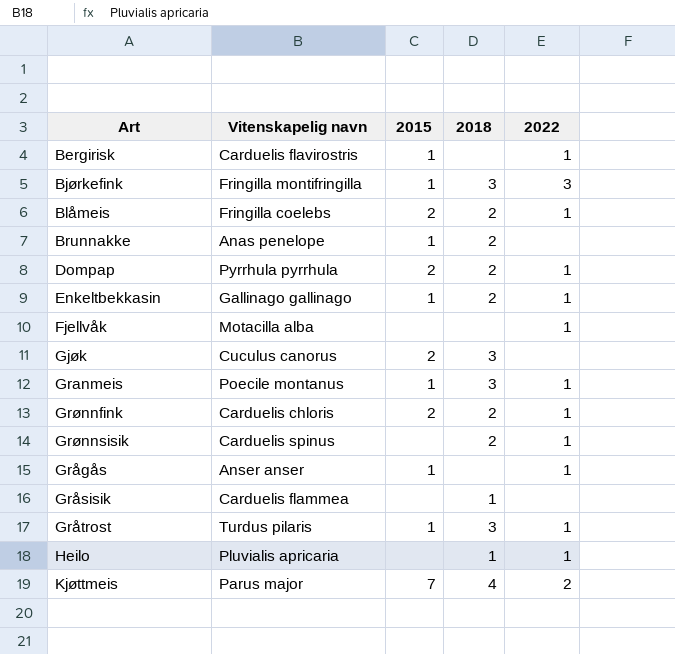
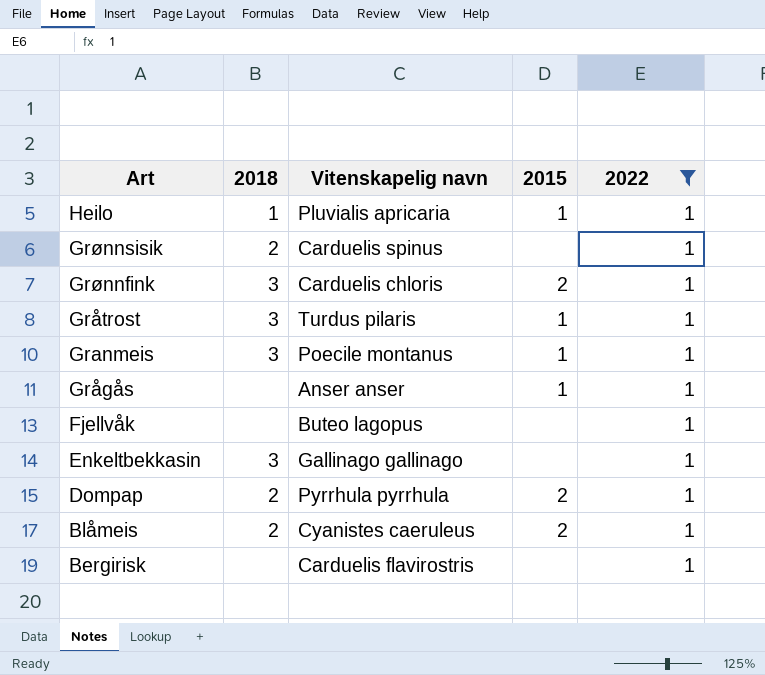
filter: none -> 2022 = 1
row order: none -> Art descending
column 2018 | position: 4 -> 2
Heilo | 2015: none -> 1
Grønnfink | 2018: 2 -> 3
Fjellvåk | Vitenskapelig navn: Motacilla alba -> Buteo lagopus
Enkeltbekkasin | 2018: 2 -> 3
Enkeltbekkasin | 2015: 1 -> none
Blåmeis | Vitenskapelig navn: Fringilla coelebs -> Cyanistes caeruleus
Bergirisk | 2015: 1 -> none

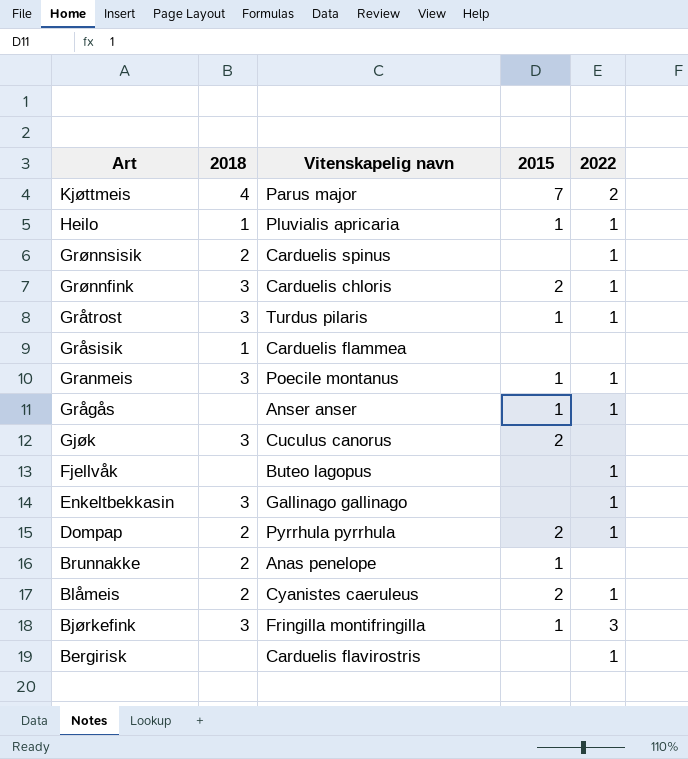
filter: 2022 = 1 -> none

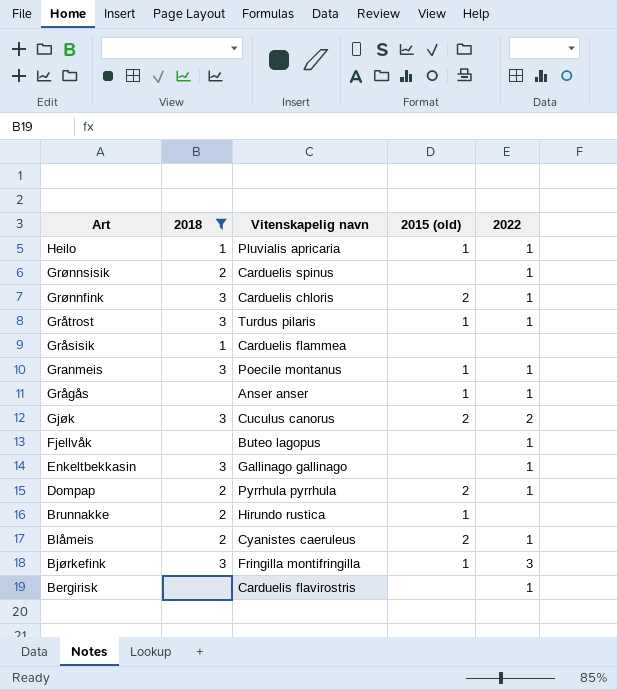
filter: none -> 2018 != 4
column name: 2015 -> 2015 (old)
Gjøk | 2022: none -> 2
Brunnakke | Vitenskapelig navn: Anas penelope -> Hirundo rustica

